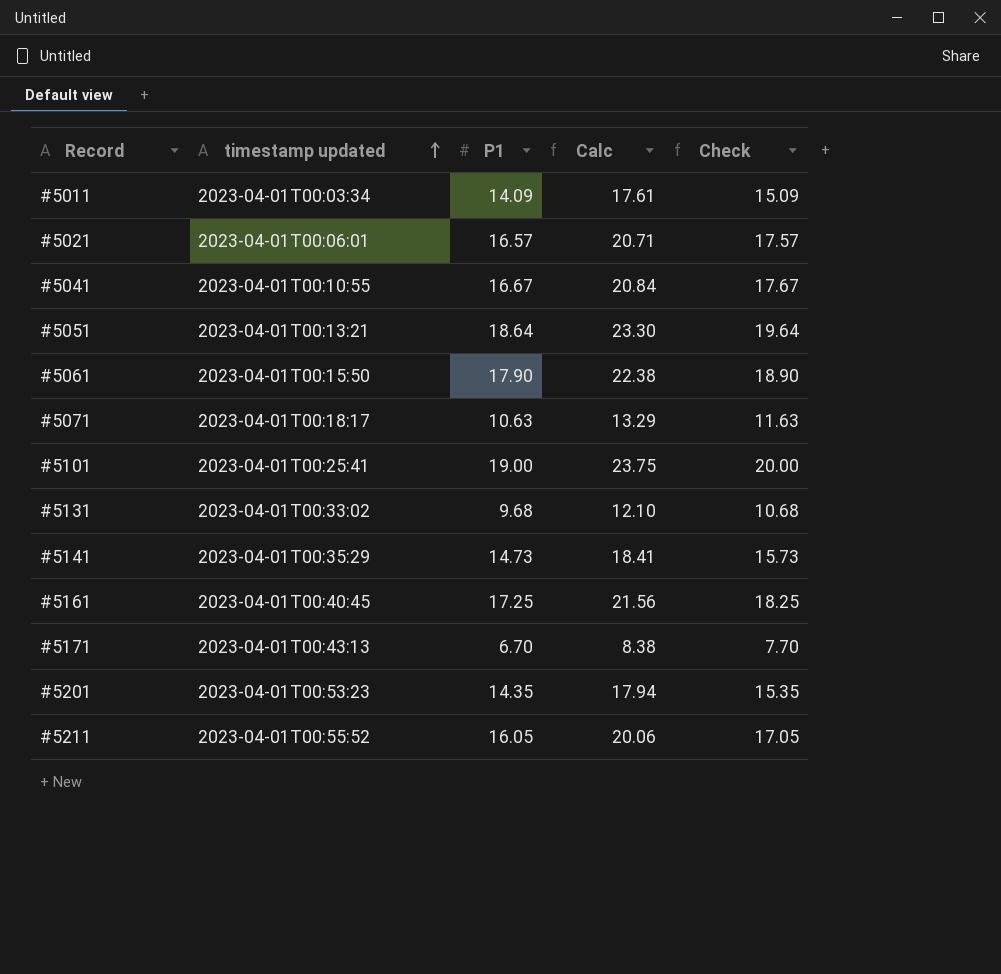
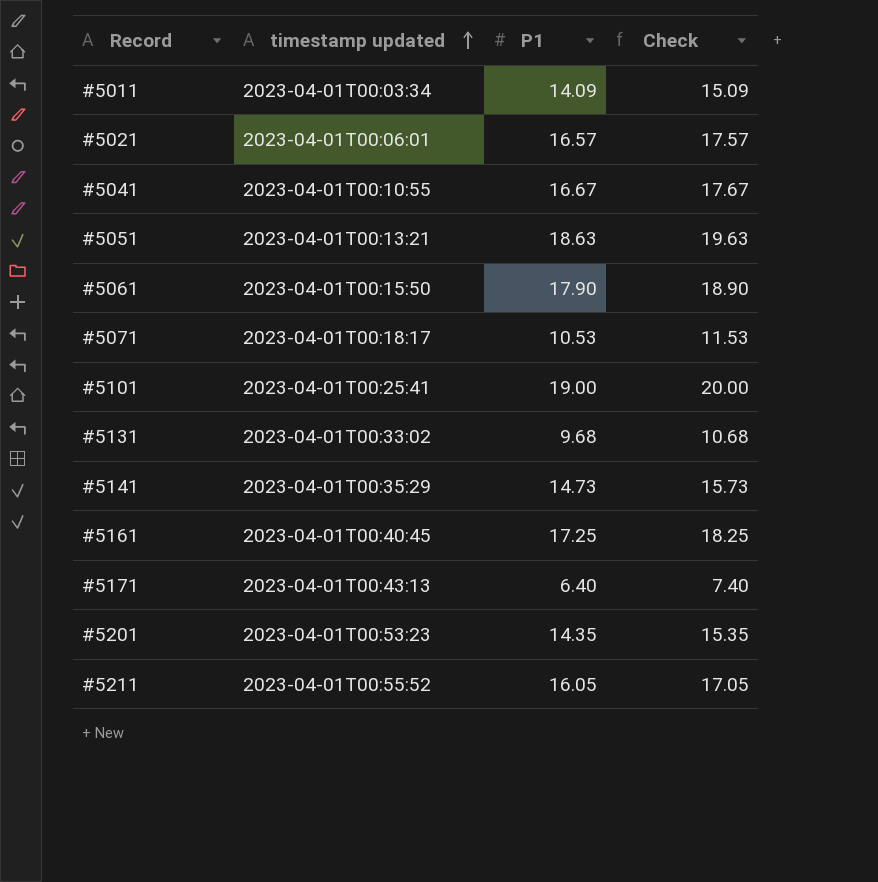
column Calc | formula: [P1] * 1.25 -> none
#5051 | P1: 18.64 -> 18.63
#5051 | Check: 19.64 -> 19.63
#5071 | P1: 10.63 -> 10.53
#5071 | Check: 11.63 -> 11.53
#5171 | P1: 6.70 -> 6.40
#5171 | Check: 7.70 -> 7.40

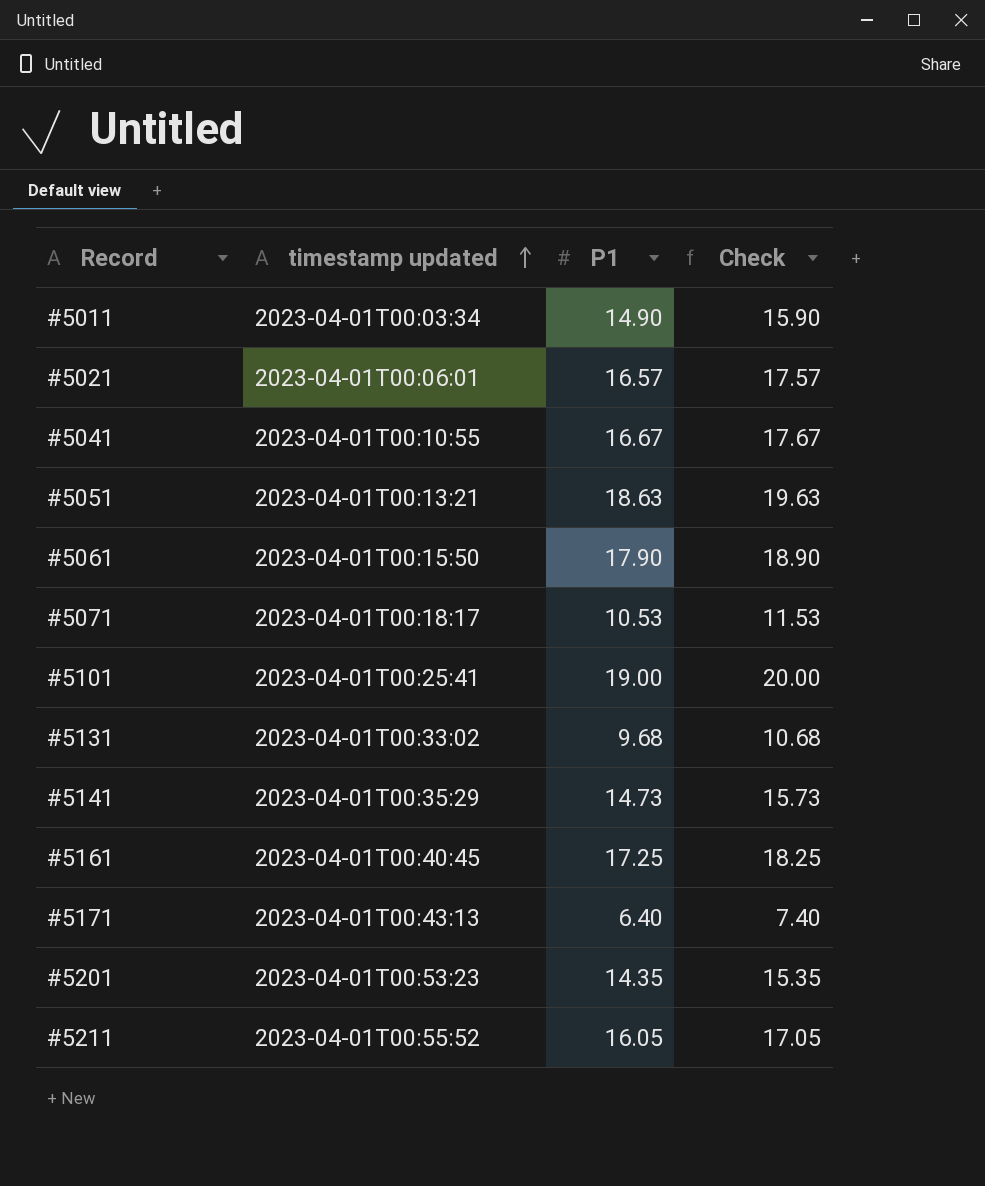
#5011 | P1: 14.09 -> 14.90
#5011 | Check: 15.09 -> 15.90

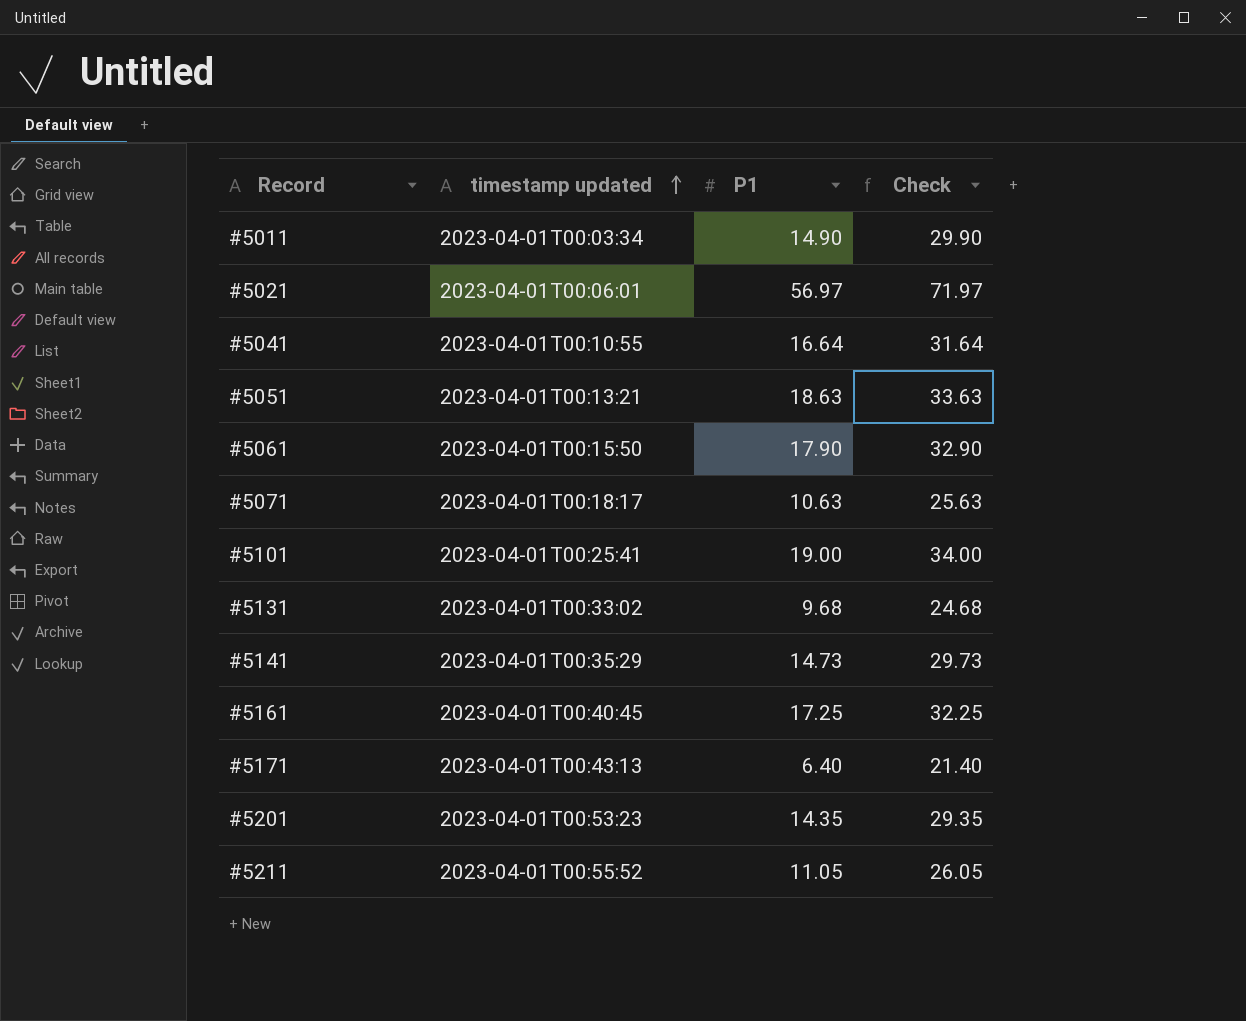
column Check | formula: [P1] + 1 -> [P1] + 15
#5021 | P1: 16.57 -> 56.97
#5041 | P1: 16.67 -> 16.64
#5071 | P1: 10.53 -> 10.63
#5211 | P1: 16.05 -> 11.05

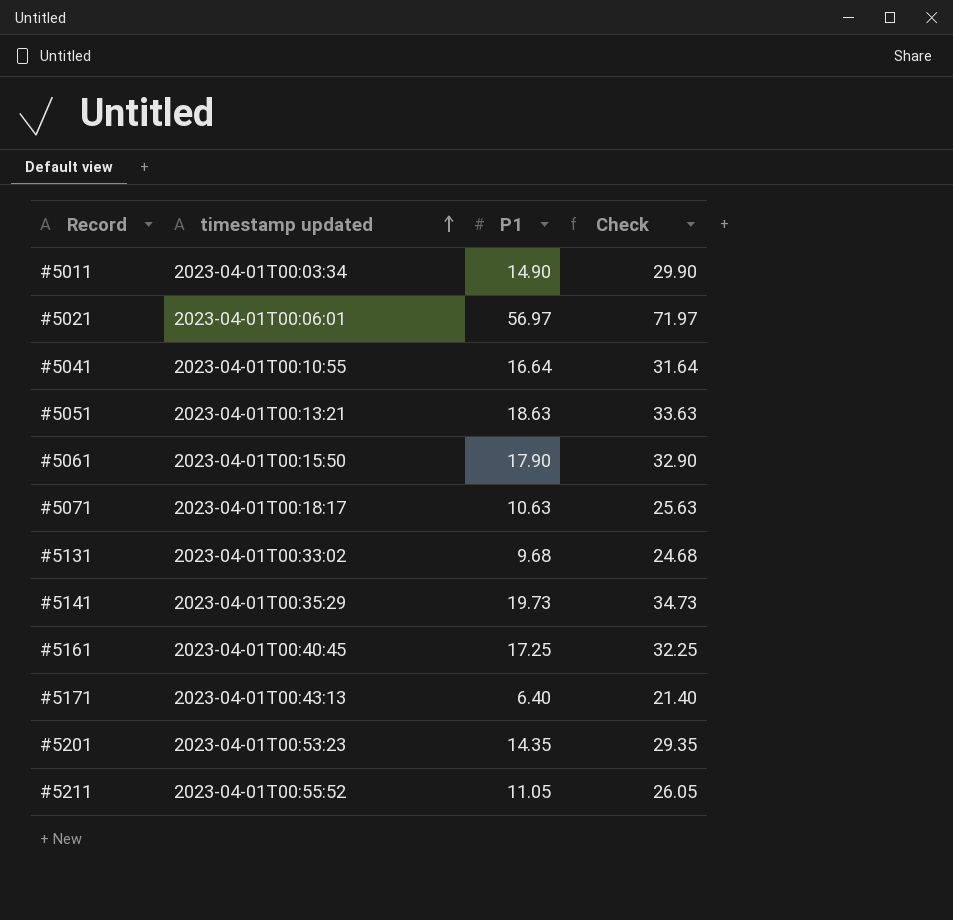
row #5101: 2023-04-01T00:25:41 | 19.00 | 34.00 -> none
#5141 | P1: 14.73 -> 19.73
#5141 | Check: 29.73 -> 34.73

